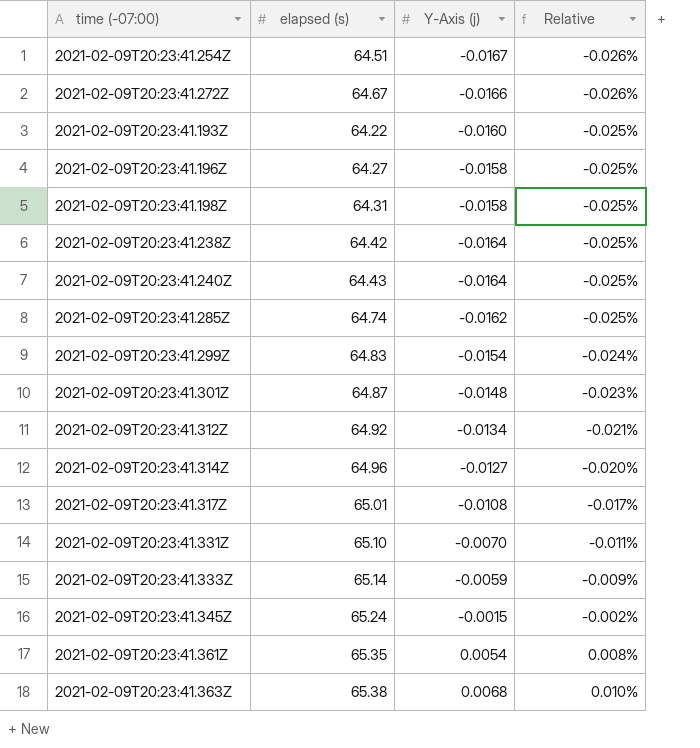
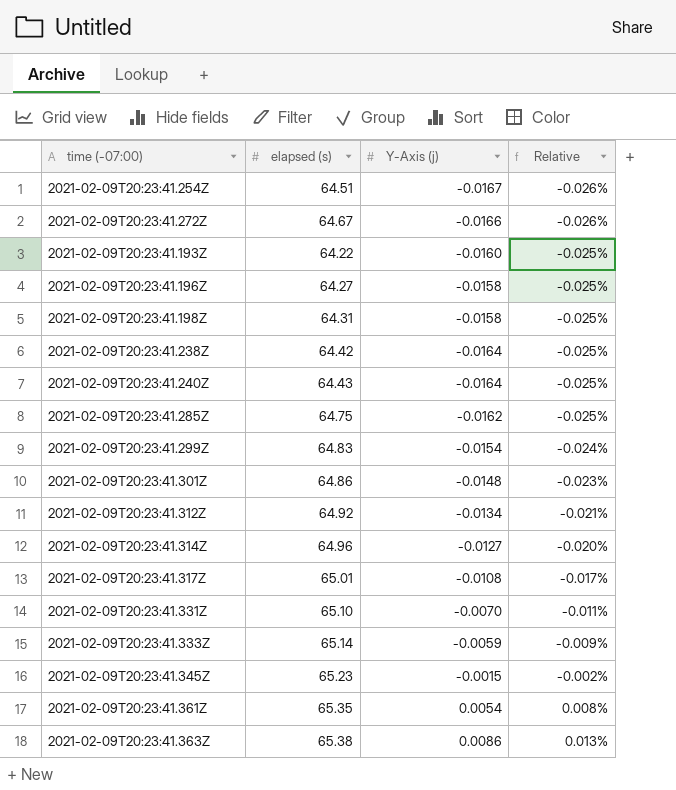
2021-02-09T20:23:41.285Z | elapsed (s): 64.74 -> 64.75
2021-02-09T20:23:41.301Z | elapsed (s): 64.87 -> 64.86
2021-02-09T20:23:41.345Z | elapsed (s): 65.24 -> 65.23
2021-02-09T20:23:41.363Z | Y-Axis (j): 0.0068 -> 0.0086
2021-02-09T20:23:41.363Z | Relative: 0.010% -> 0.013%

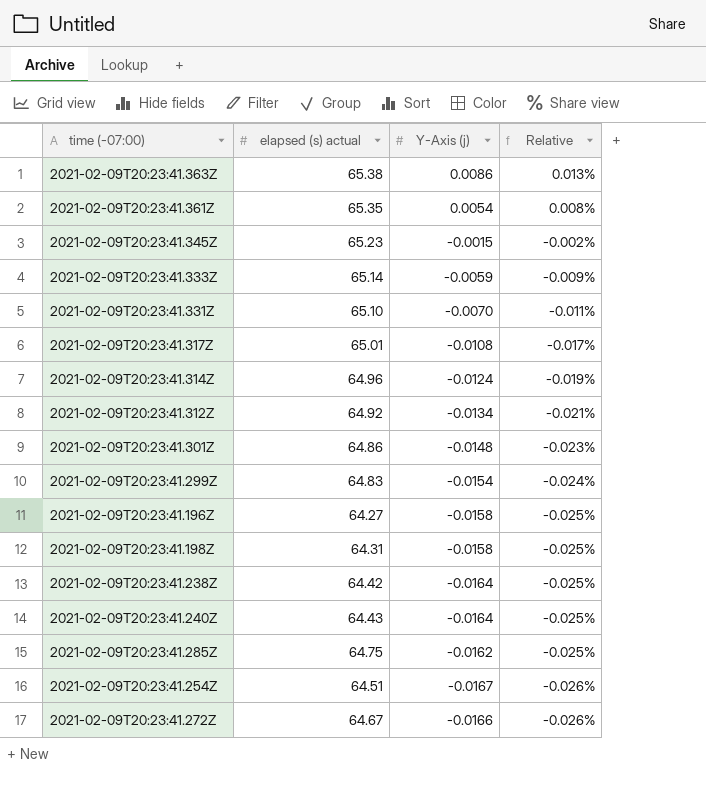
row order: Relative ascending -> Relative descending
column name: elapsed (s) -> elapsed (s) actual
row 2021-02-09T20:23:41.193Z: 64.22 | -0.0160 | -0.025% -> none
2021-02-09T20:23:41.314Z | Y-Axis (j): -0.0127 -> -0.0124
2021-02-09T20:23:41.314Z | Relative: -0.020% -> -0.019%

